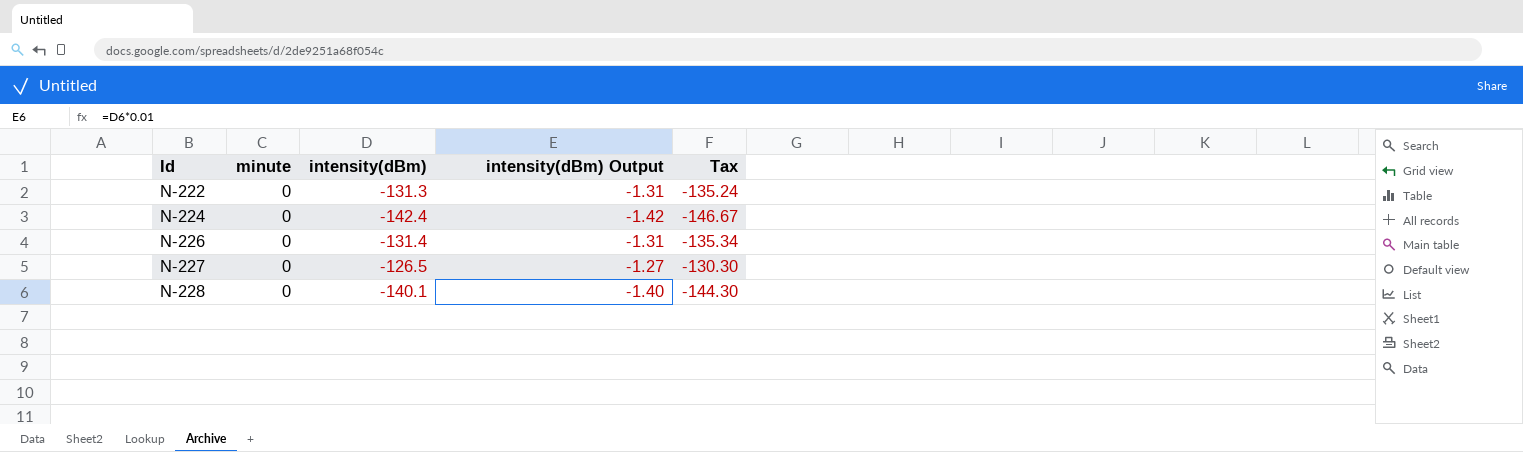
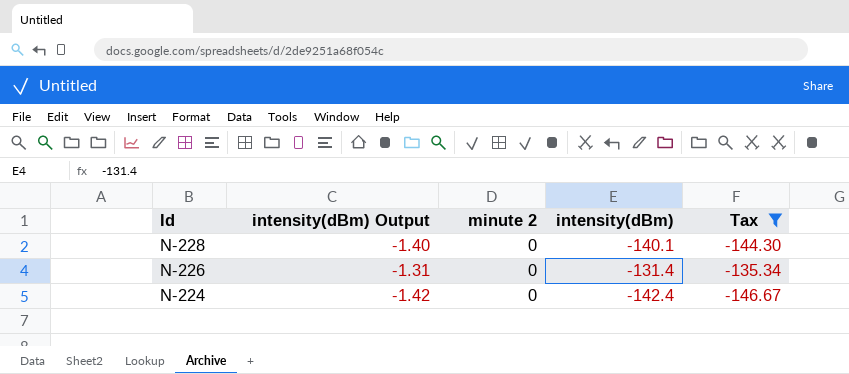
filter: none -> Tax <= -135.34
row order: Id ascending -> Id descending
column intensity(dBm) Output | position: 4 -> 2
column name: minute -> minute 2

